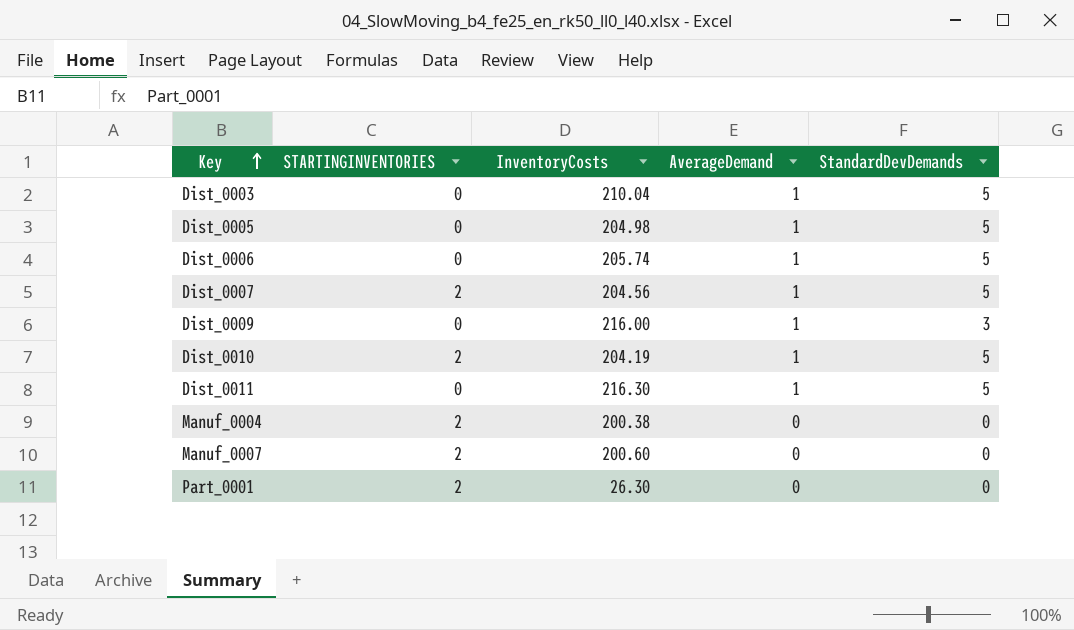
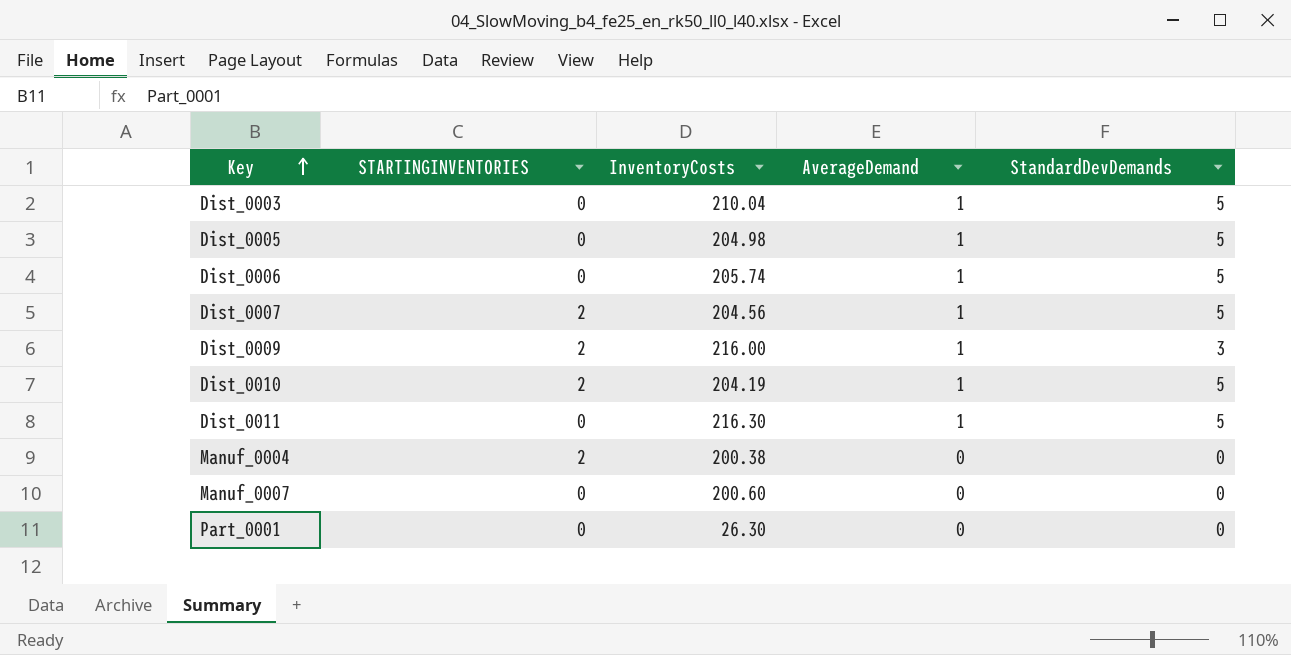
Dist_0009 | STARTINGINVENTORIES: 0 -> 2
Manuf_0007 | STARTINGINVENTORIES: 2 -> 0
Part_0001 | STARTINGINVENTORIES: 2 -> 0

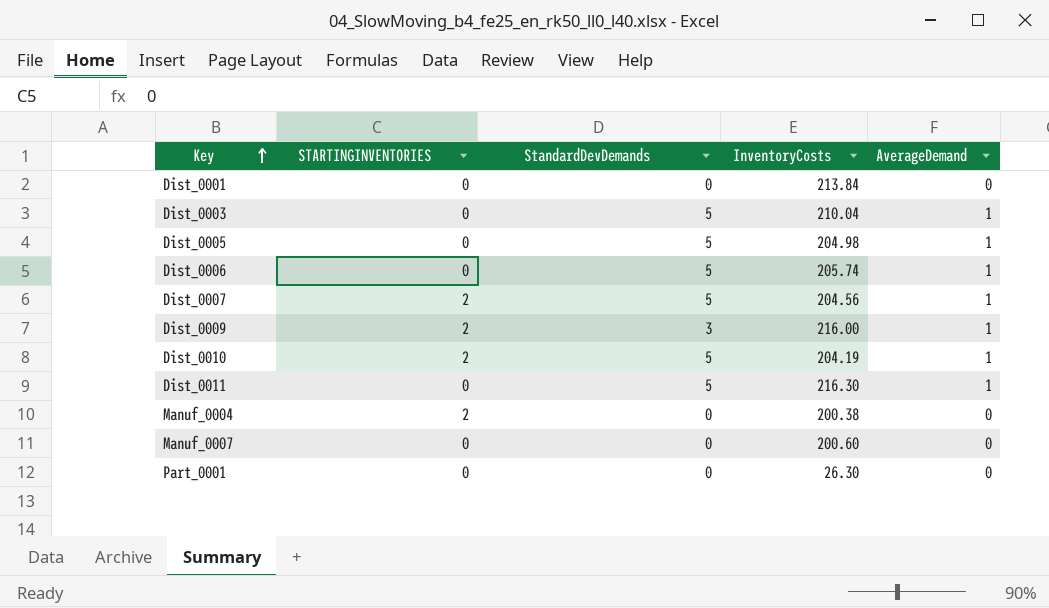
column StandardDevDemands | position: 5 -> 3
row Dist_0001: none -> 0 | 0 | 213.84 | 0

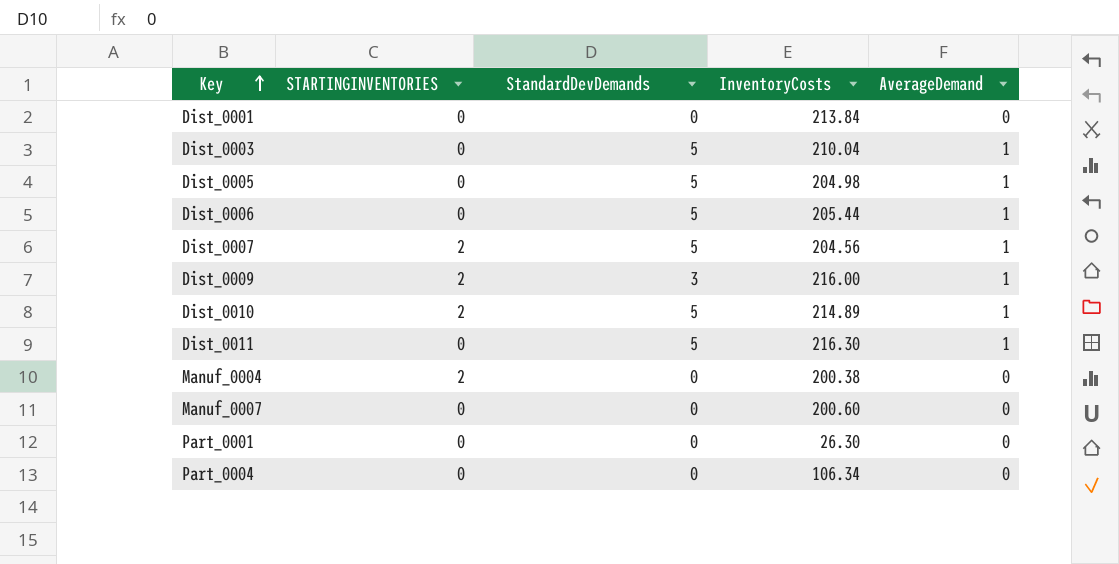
Dist_0006 | InventoryCosts: 205.74 -> 205.44
Dist_0010 | InventoryCosts: 204.19 -> 214.89
row Part_0004: none -> 0 | 0 | 106.34 | 0

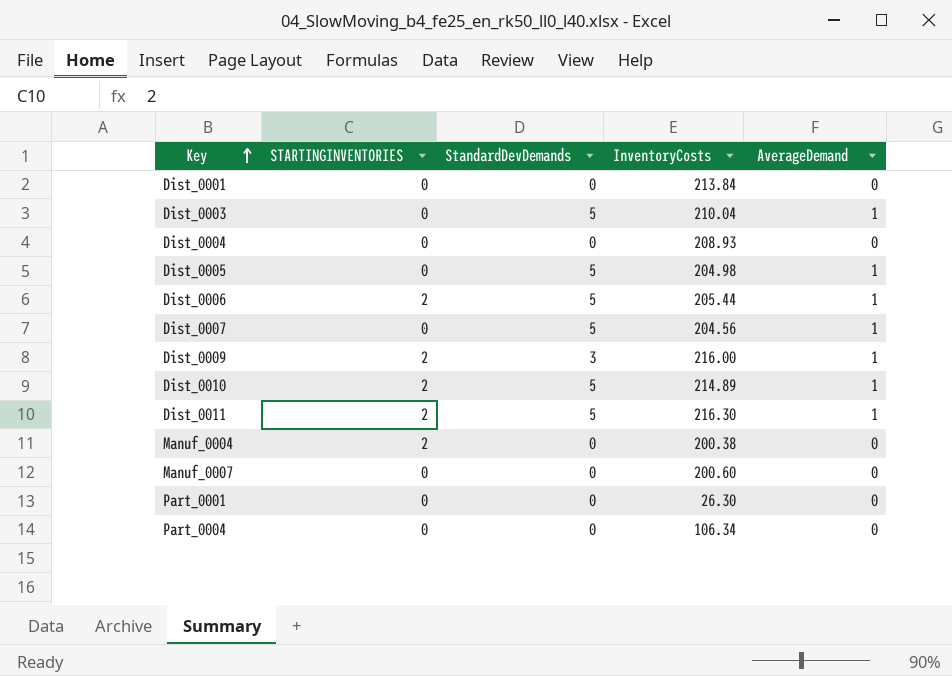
row Dist_0004: none -> 0 | 0 | 208.93 | 0
Dist_0006 | STARTINGINVENTORIES: 0 -> 2
Dist_0007 | STARTINGINVENTORIES: 2 -> 0
Dist_0011 | STARTINGINVENTORIES: 0 -> 2

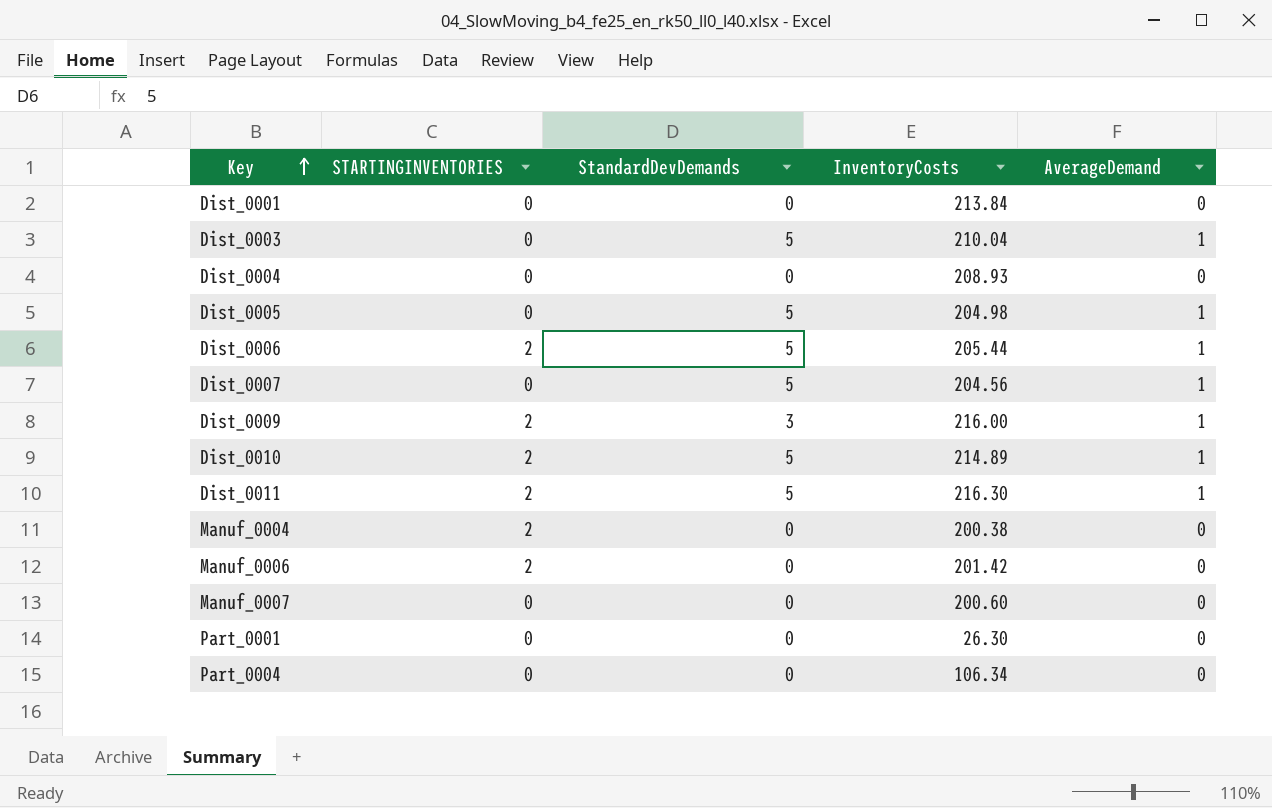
row Manuf_0006: none -> 2 | 0 | 201.42 | 0

